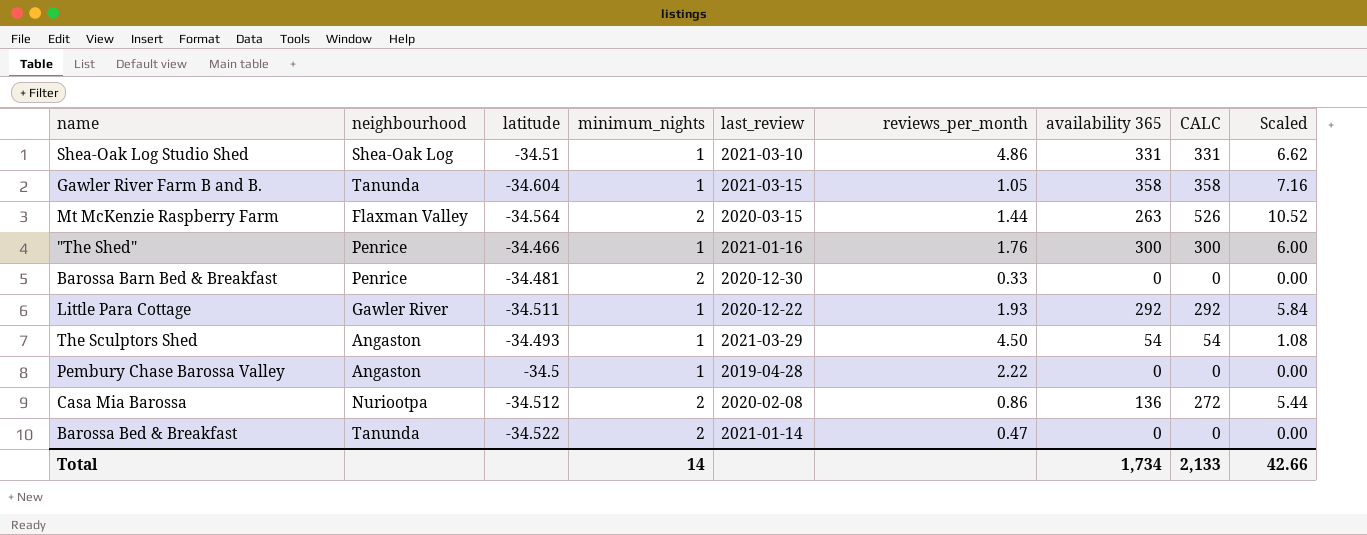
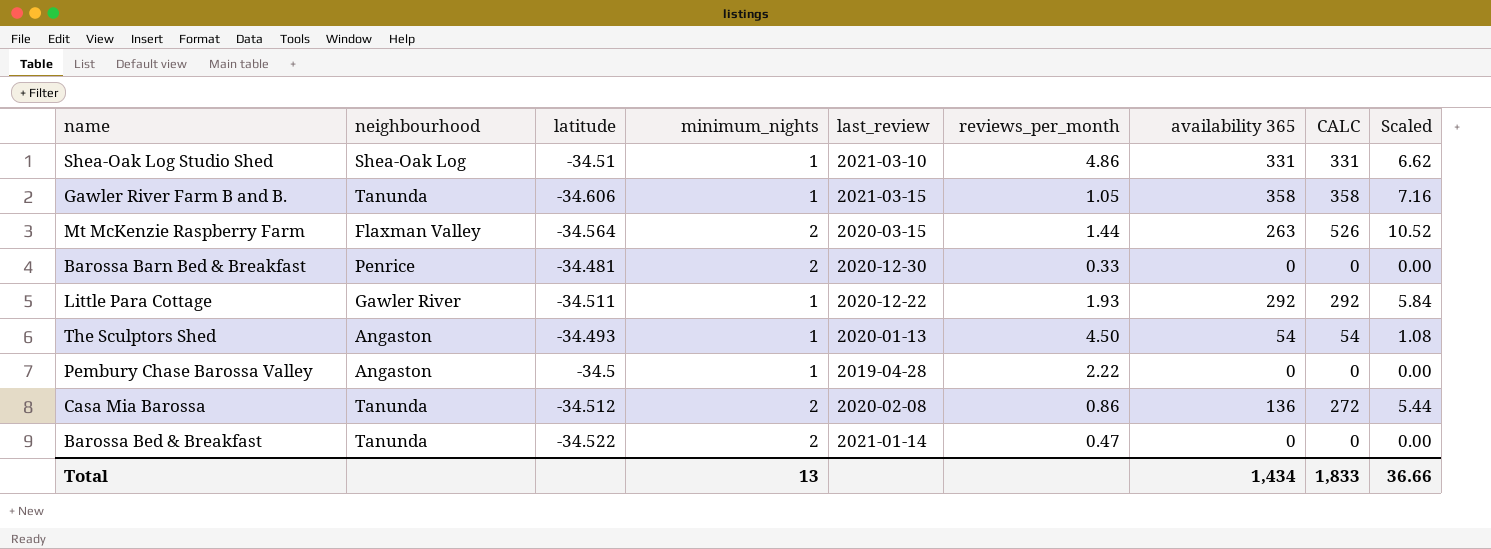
row "The Shed": Penrice | -34.466 | 1 | 2021-01-16 | 1.76 | 300 | 300 | 6.00 -> none
Gawler River Farm B and B. | latitude: -34.604 -> -34.606
The Sculptors Shed | last_review: 2021-03-29 -> 2020-01-13
Casa Mia Barossa | neighbourhood: Nuriootpa -> Tanunda
Total | minimum_nights: 14 -> 13
Total | availability 365: 1,734 -> 1,434
Total | CALC: 2,133 -> 1,833
Total | Scaled: 42.66 -> 36.66

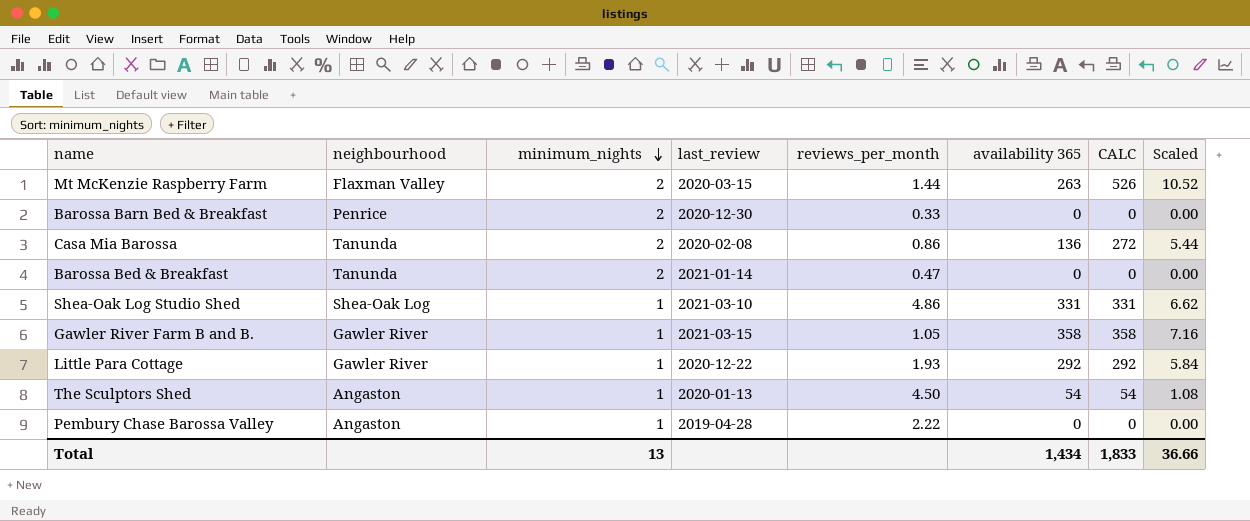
row order: none -> minimum_nights descending
column latitude | position: 3 -> none
Gawler River Farm B and B. | neighbourhood: Tanunda -> Gawler River

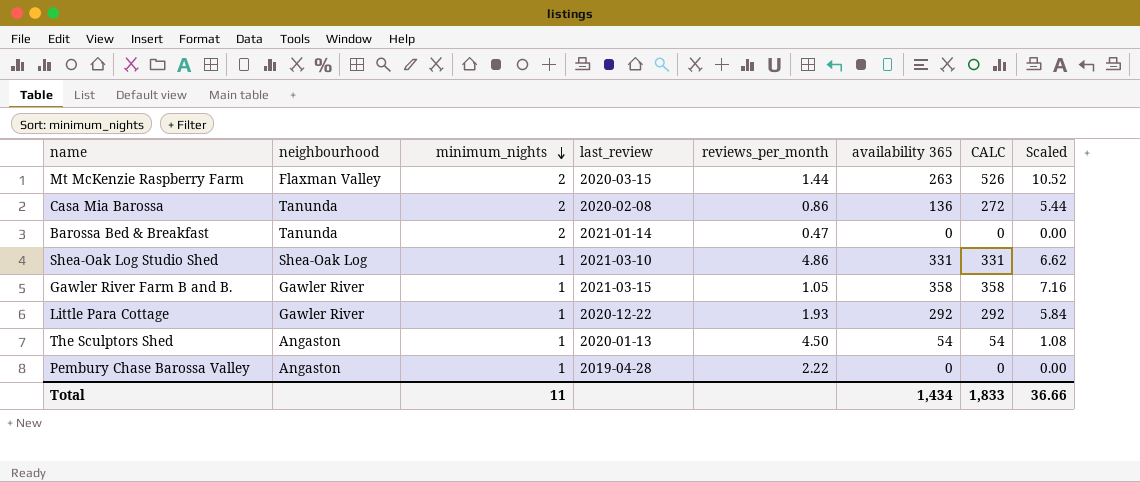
row Barossa Barn Bed & Breakfast: Penrice | 2 | 2020-12-30 | 0.33 | 0 | 0 | 0.00 -> none
Total | minimum_nights: 13 -> 11

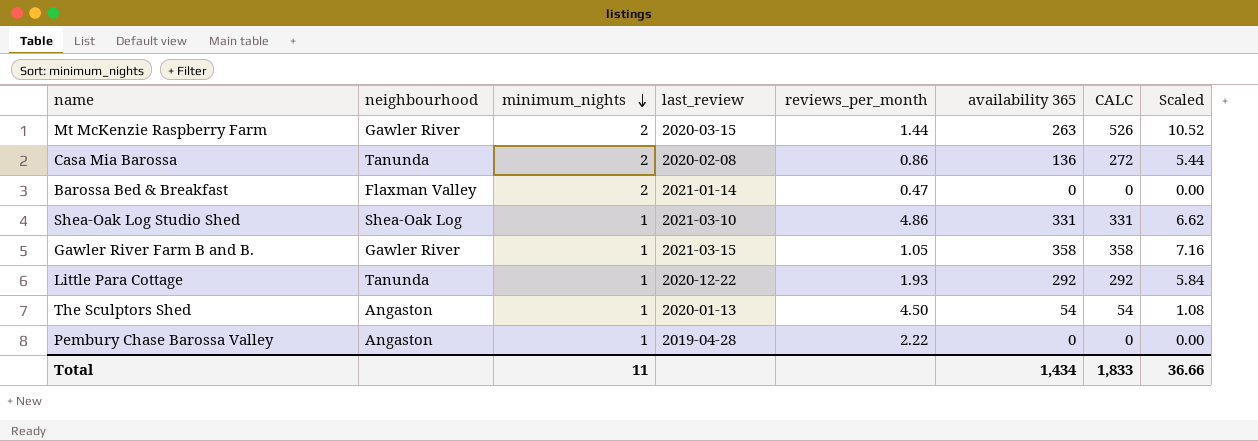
Mt McKenzie Raspberry Farm | neighbourhood: Flaxman Valley -> Gawler River
Barossa Bed & Breakfast | neighbourhood: Tanunda -> Flaxman Valley
Little Para Cottage | neighbourhood: Gawler River -> Tanunda

